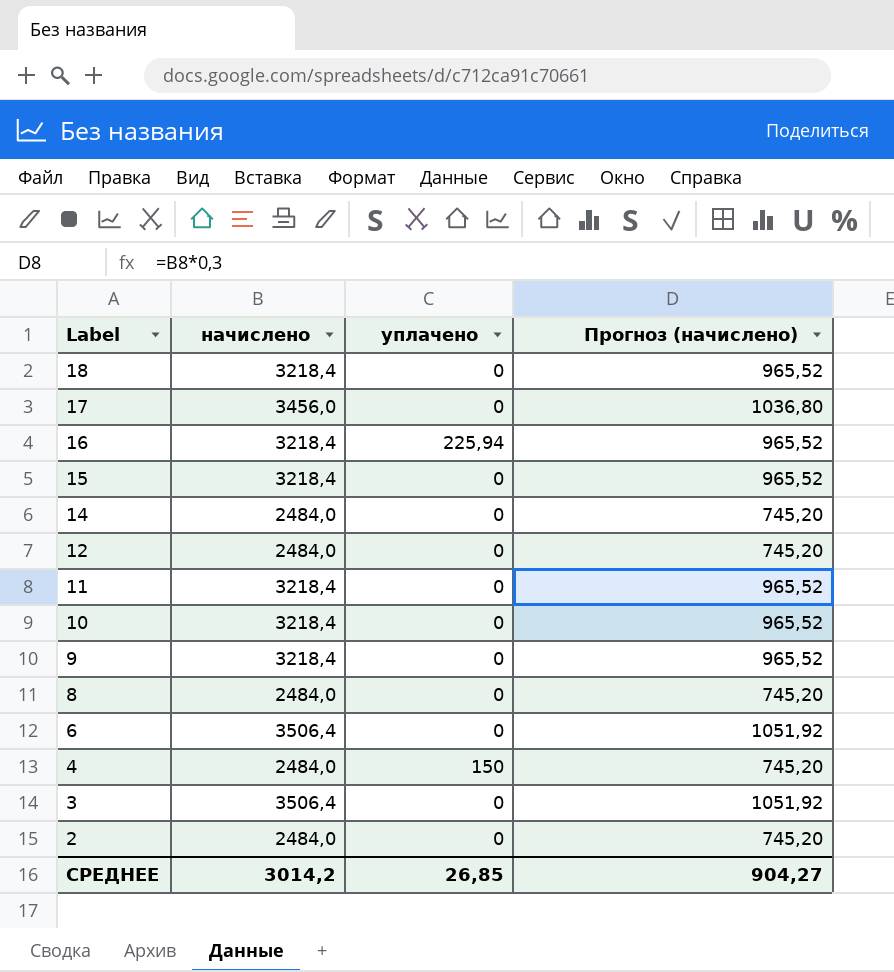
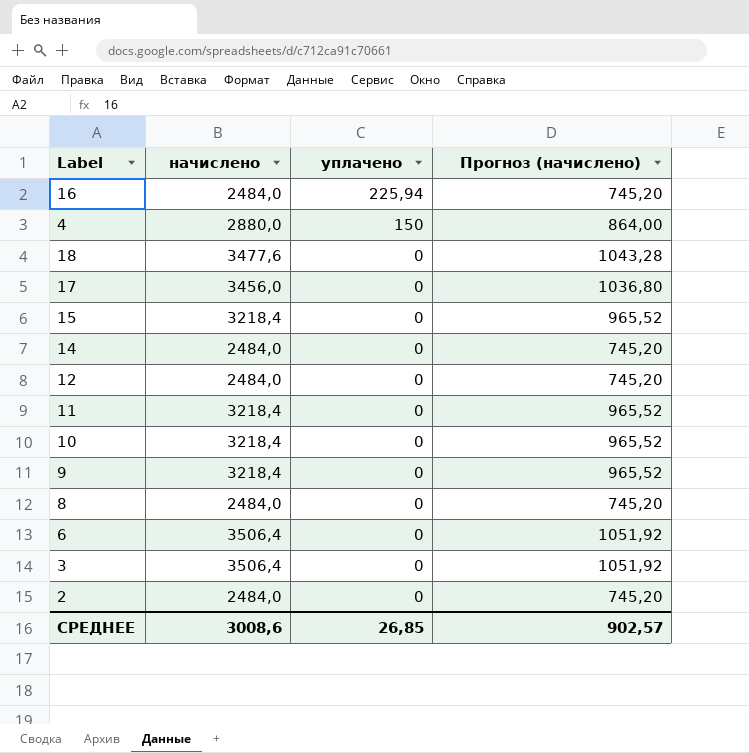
row order: Label descending -> уплачено descending
16 | начислено: 3218,4 -> 2484,0
16 | Прогноз (начислено): 965,52 -> 745,20
4 | начислено: 2484,0 -> 2880,0
4 | Прогноз (начислено): 745,20 -> 864,00
18 | начислено: 3218,4 -> 3477,6
18 | Прогноз (начислено): 965,52 -> 1043,28
СРЕДНЕЕ | начислено: 3014,2 -> 3008,6
СРЕДНЕЕ | Прогноз (начислено): 904,27 -> 902,57

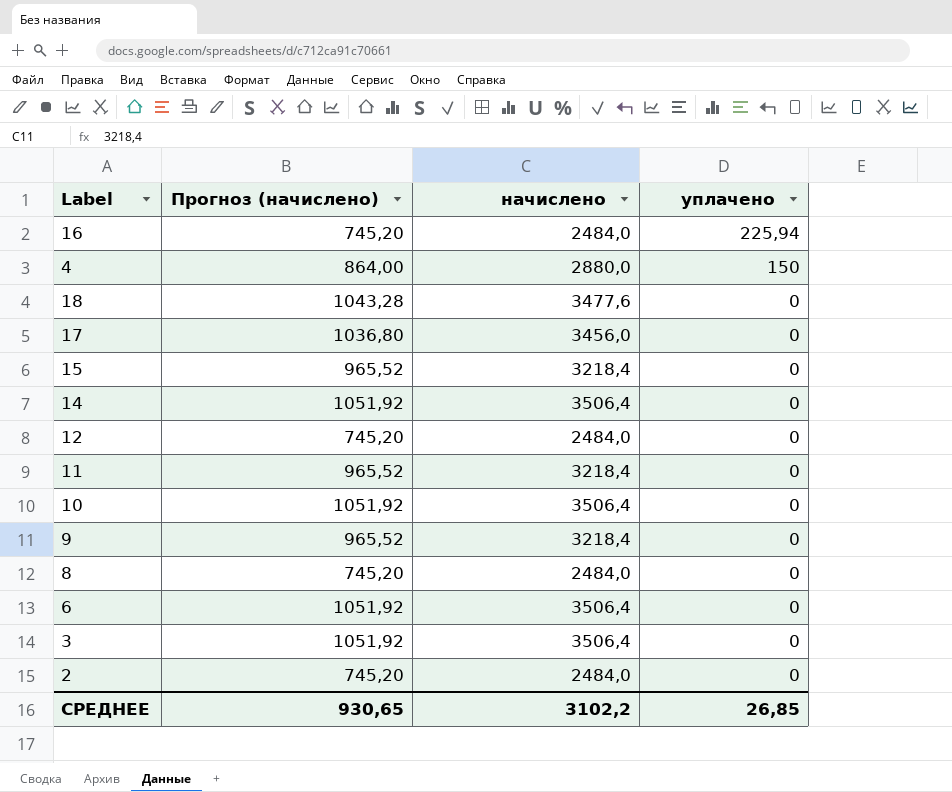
column Прогноз (начислено) | position: 4 -> 2
14 | Прогноз (начислено): 745,20 -> 1051,92
14 | начислено: 2484,0 -> 3506,4
10 | Прогноз (начислено): 965,52 -> 1051,92
10 | начислено: 3218,4 -> 3506,4
СРЕДНЕЕ | Прогноз (начислено): 902,57 -> 930,65
СРЕДНЕЕ | начислено: 3008,6 -> 3102,2

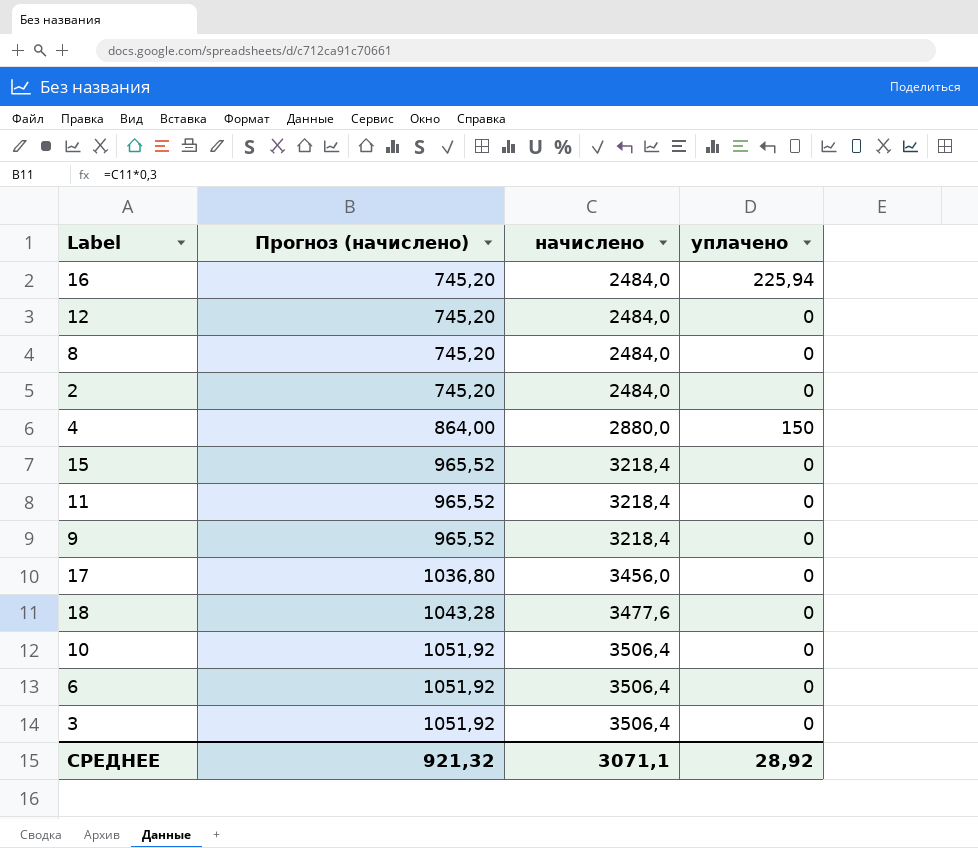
row order: уплачено descending -> Прогноз (начислено) ascending
row 14: 1051,92 | 3506,4 | 0 -> none
СРЕДНЕЕ | Прогноз (начислено): 930,65 -> 921,32
СРЕДНЕЕ | начислено: 3102,2 -> 3071,1
СРЕДНЕЕ | уплачено: 26,85 -> 28,92

